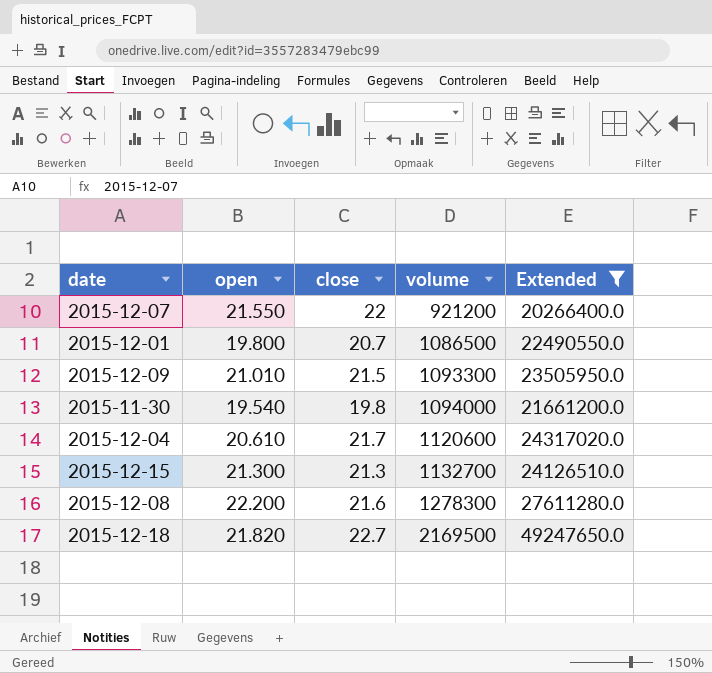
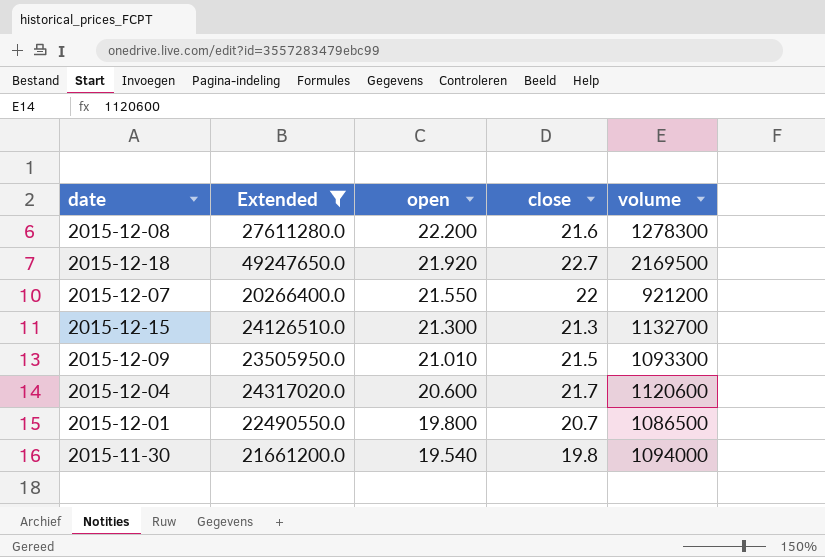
row order: volume ascending -> open descending
column Extended | position: 5 -> 2
2015-12-18 | open: 21.820 -> 21.920
2015-12-04 | open: 20.610 -> 20.600

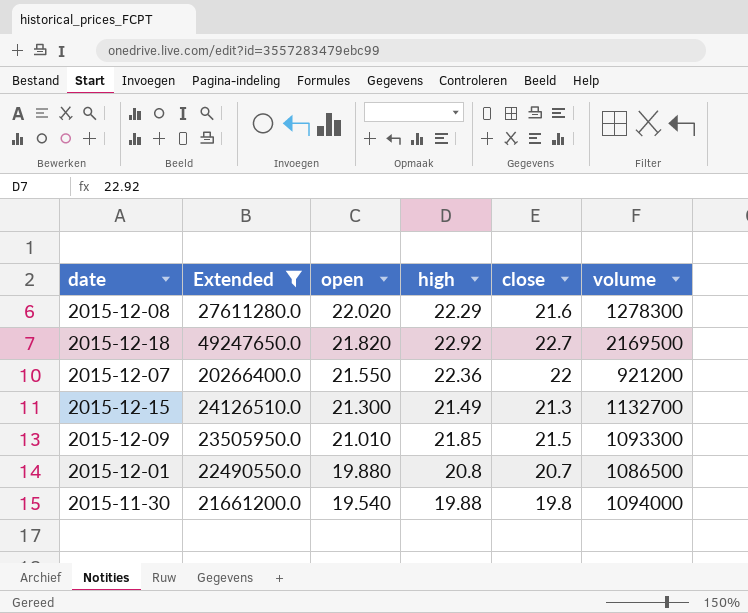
column high | position: none -> 4
row 2015-12-04: 24317020.0 | 20.600 | 21.7 | 1120600 -> none
2015-12-08 | open: 22.200 -> 22.020
2015-12-18 | open: 21.920 -> 21.820
2015-12-01 | open: 19.800 -> 19.880

